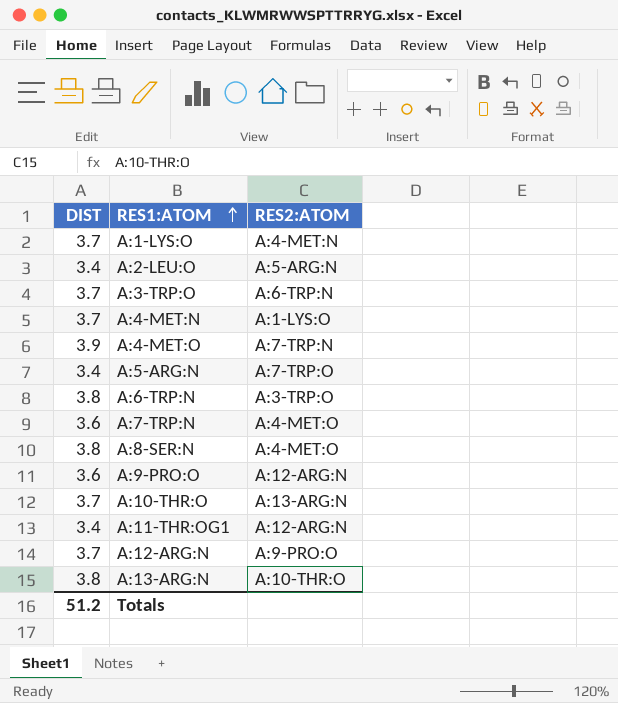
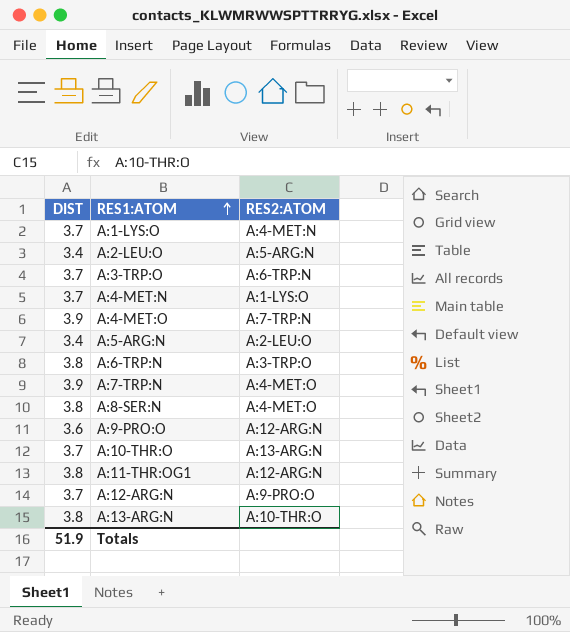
A:5-ARG:N | RES2:ATOM: A:7-TRP:O -> A:2-LEU:O
A:7-TRP:N | DIST: 3.6 -> 3.9
A:11-THR:OG1 | DIST: 3.4 -> 3.8
Totals | DIST: 51.2 -> 51.9

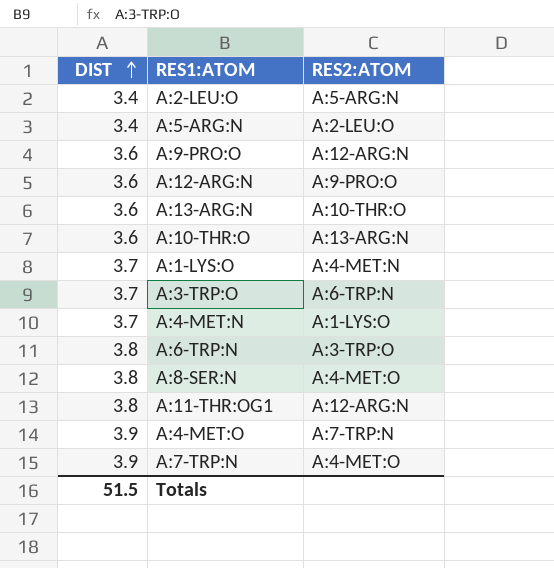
row order: RES1:ATOM ascending -> DIST ascending
A:12-ARG:N | DIST: 3.7 -> 3.6
A:13-ARG:N | DIST: 3.8 -> 3.6
A:10-THR:O | DIST: 3.7 -> 3.6
Totals | DIST: 51.9 -> 51.5

